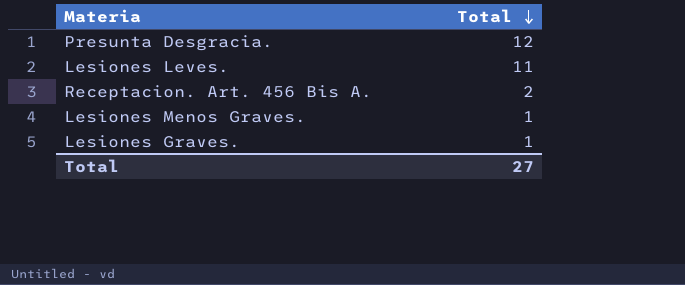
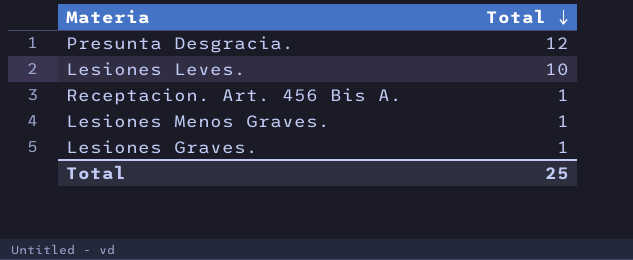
Lesiones Leves. | Total: 11 -> 10
Receptacion. Art. 456 Bis A. | Total: 2 -> 1
Total | Total: 27 -> 25

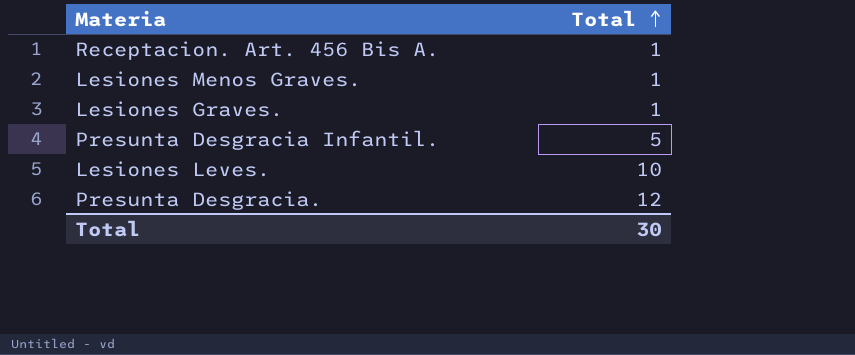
row order: Total descending -> Total ascending
row Presunta Desgracia Infantil.: none -> 5
Total | Total: 25 -> 30

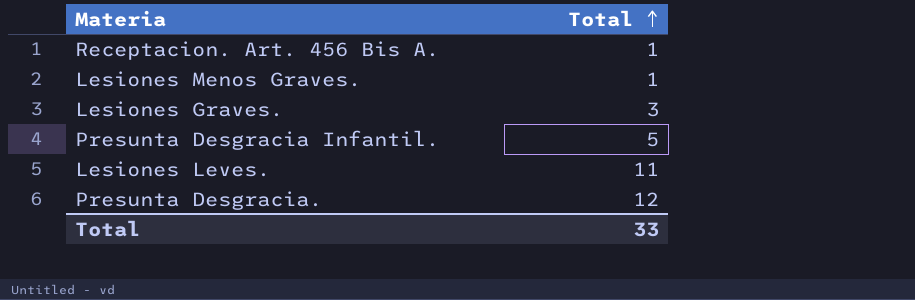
Lesiones Graves. | Total: 1 -> 3
Lesiones Leves. | Total: 10 -> 11
Total | Total: 30 -> 33

